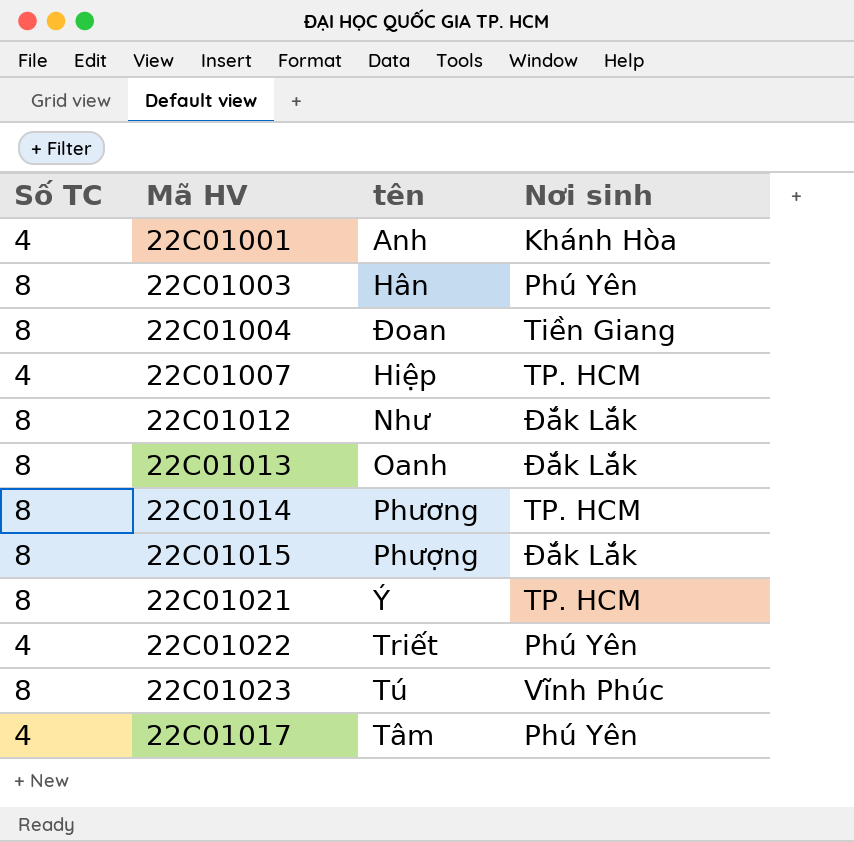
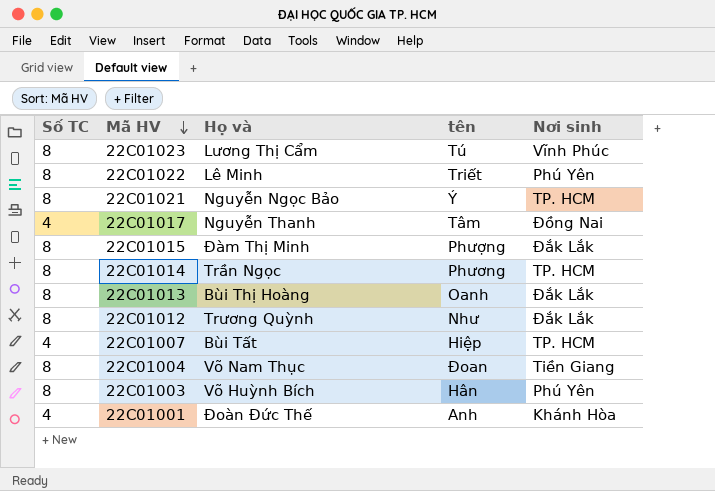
row order: none -> Mã HV descending
column Họ và | position: none -> 3
22C01022 | Số TC: 4 -> 8
22C01017 | Nơi sinh: Phú Yên -> Đồng Nai

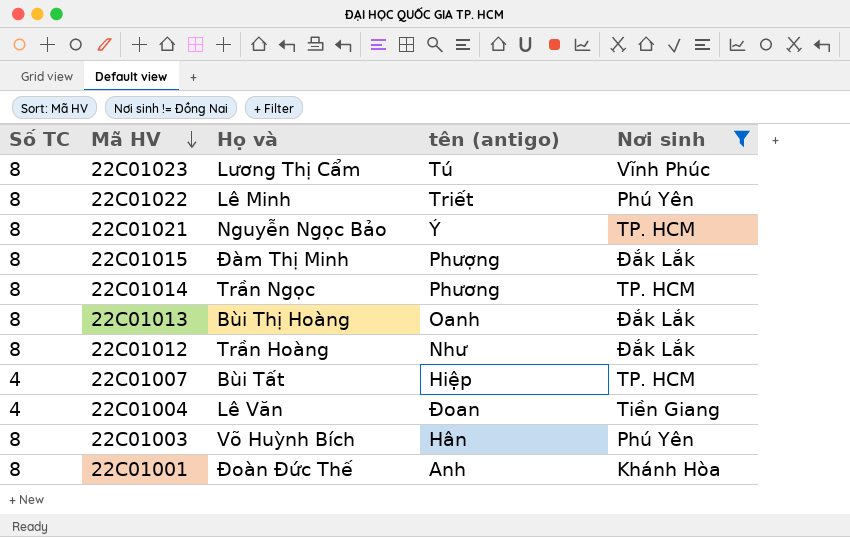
filter: none -> Nơi sinh != Đồng Nai
column name: tên -> tên (antigo)
22C01012 | Họ và: Trương Quỳnh -> Trần Hoàng
22C01004 | Số TC: 8 -> 4
22C01004 | Họ và: Võ Nam Thục -> Lê Văn
22C01001 | Số TC: 4 -> 8

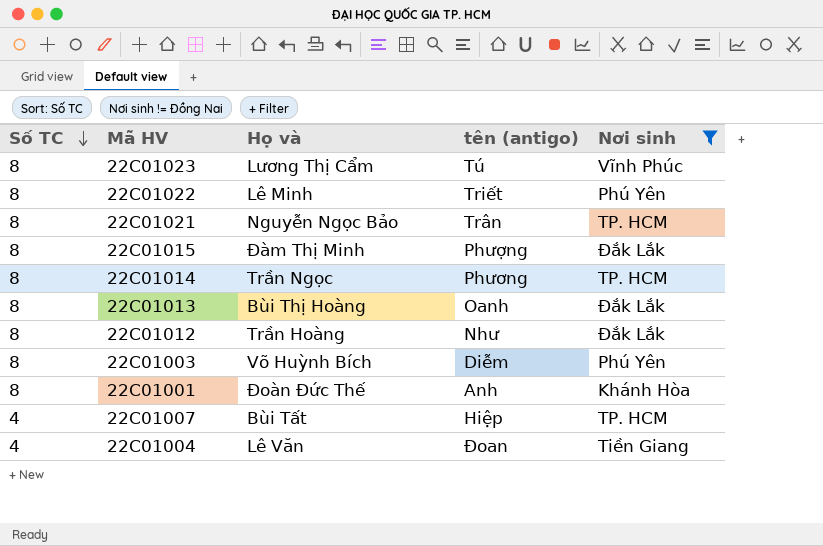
row order: Mã HV descending -> Số TC descending
22C01021 | tên (antigo): Ý -> Trân
22C01003 | tên (antigo): Hân -> Diễm

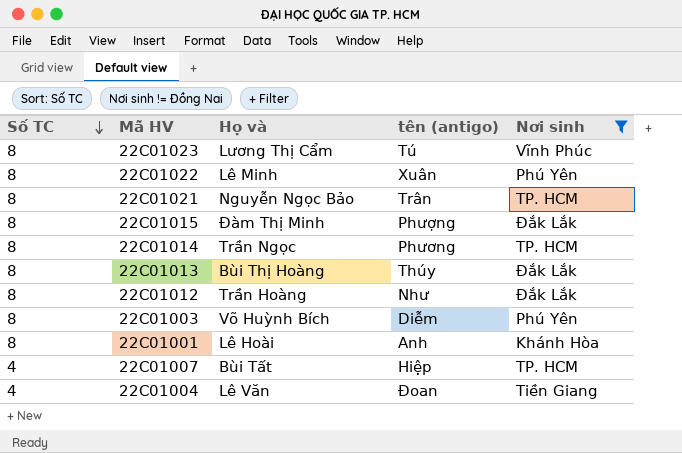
22C01022 | tên (antigo): Triết -> Xuân
22C01013 | tên (antigo): Oanh -> Thúy
22C01001 | Họ và: Đoàn Đức Thế -> Lê Hoài

